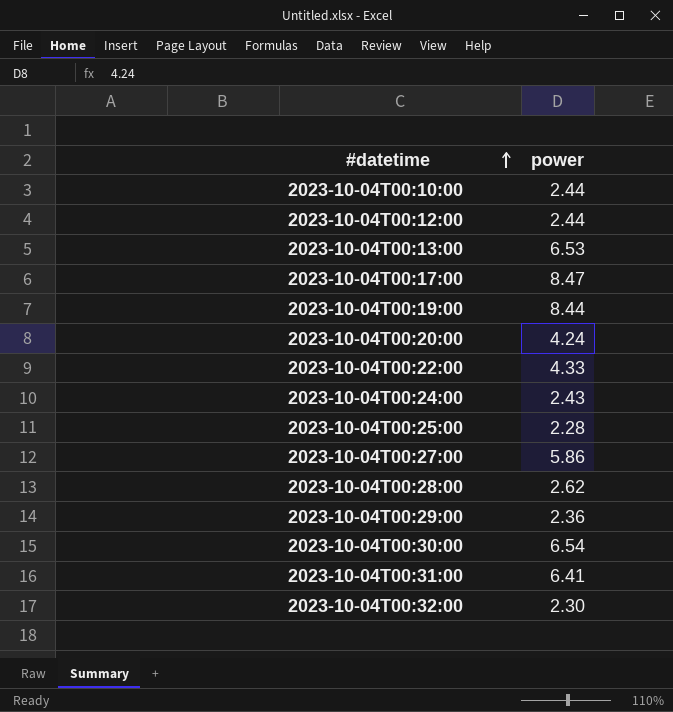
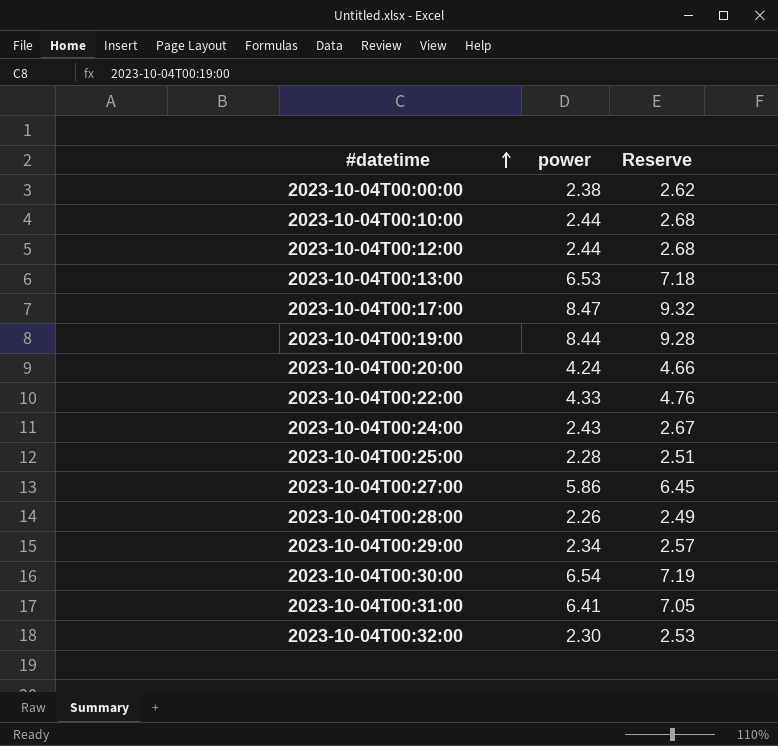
column Reserve | formula: none -> [power] * 1.1
row 2023-10-04T00:00:00: none -> 2.38 | 2.62
2023-10-04T00:28:00 | power: 2.62 -> 2.26
2023-10-04T00:29:00 | power: 2.36 -> 2.34

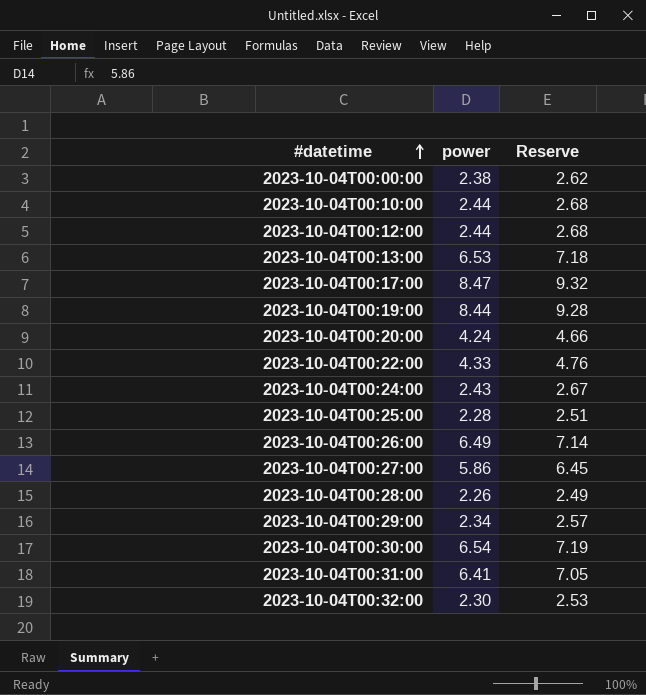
row 2023-10-04T00:26:00: none -> 6.49 | 7.14

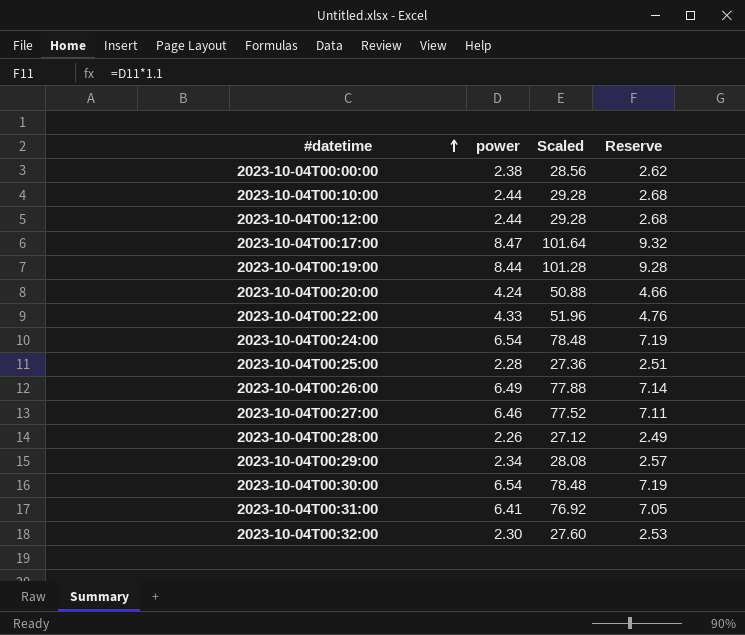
column Scaled | formula: none -> [power] * 12
row 2023-10-04T00:13:00: 6.53 | 7.18 -> none
2023-10-04T00:24:00 | power: 2.43 -> 6.54
2023-10-04T00:24:00 | Reserve: 2.67 -> 7.19
2023-10-04T00:27:00 | power: 5.86 -> 6.46
2023-10-04T00:27:00 | Reserve: 6.45 -> 7.11

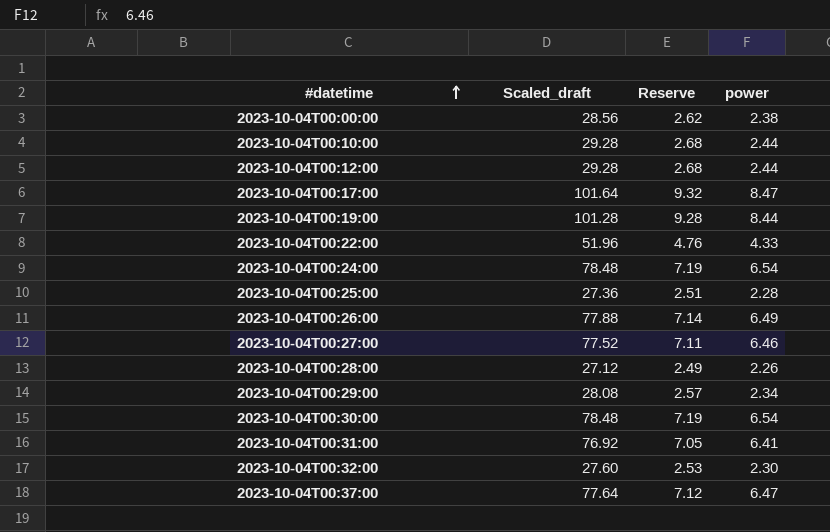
column name: Scaled -> Scaled_draft
column power | position: 2 -> 4
row 2023-10-04T00:20:00: 4.24 | 50.88 | 4.66 -> none
row 2023-10-04T00:37:00: none -> 77.64 | 7.12 | 6.47

